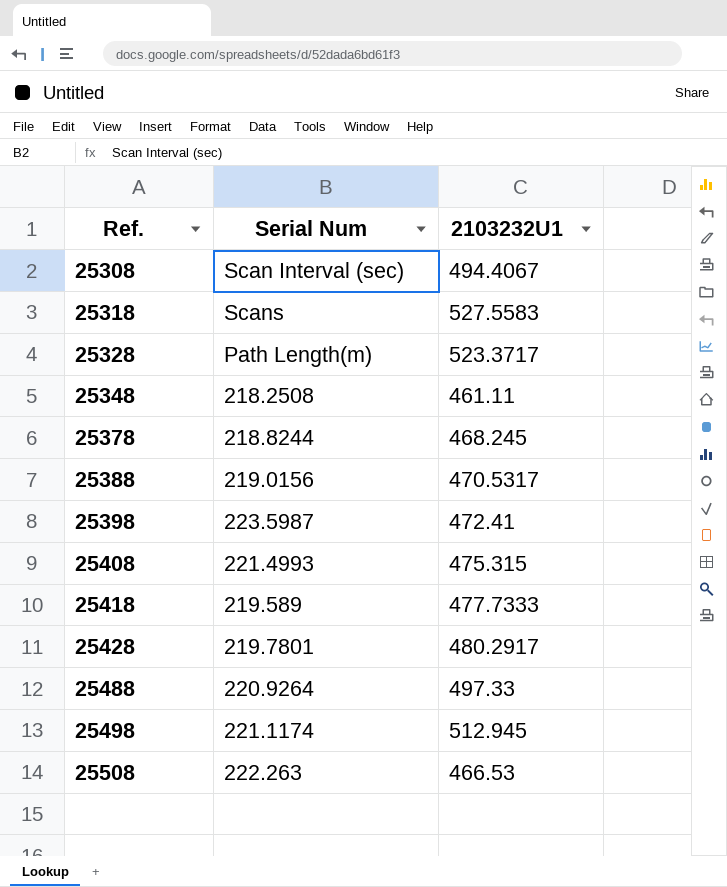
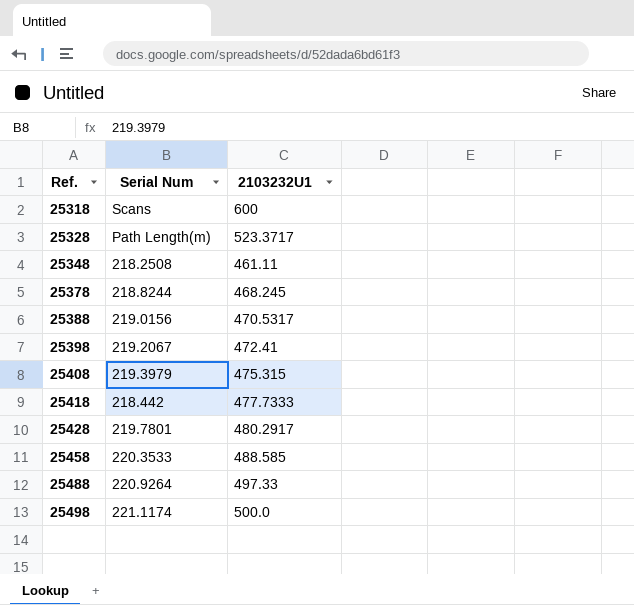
row 25308: Scan Interval (sec) | 494.4067 -> none
row 25508: 222.263 | 466.53 -> none
25318 | 2103232U1: 527.5583 -> 600
25398 | Serial Num: 223.5987 -> 219.2067
25408 | Serial Num: 221.4993 -> 219.3979
25418 | Serial Num: 219.589 -> 218.442
row 25458: none -> 220.3533 | 488.585
25498 | 2103232U1: 512.945 -> 500.0

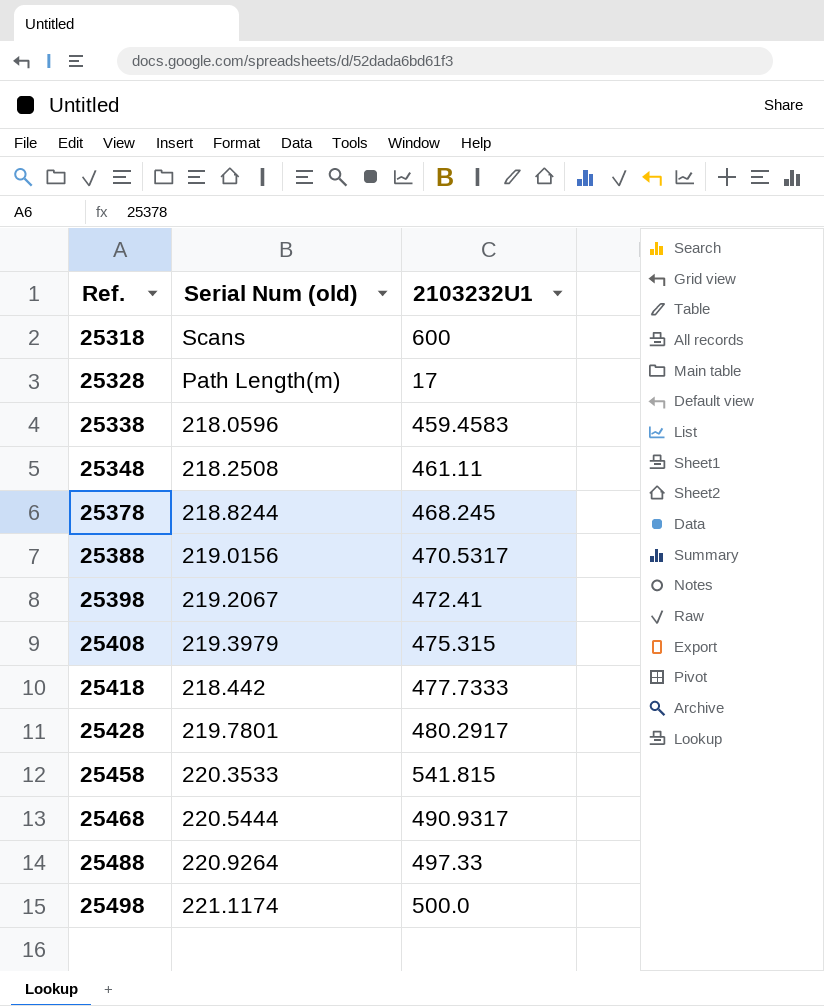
column name: Serial Num -> Serial Num (old)
25328 | 2103232U1: 523.3717 -> 17
row 25338: none -> 218.0596 | 459.4583
25458 | 2103232U1: 488.585 -> 541.815
row 25468: none -> 220.5444 | 490.9317

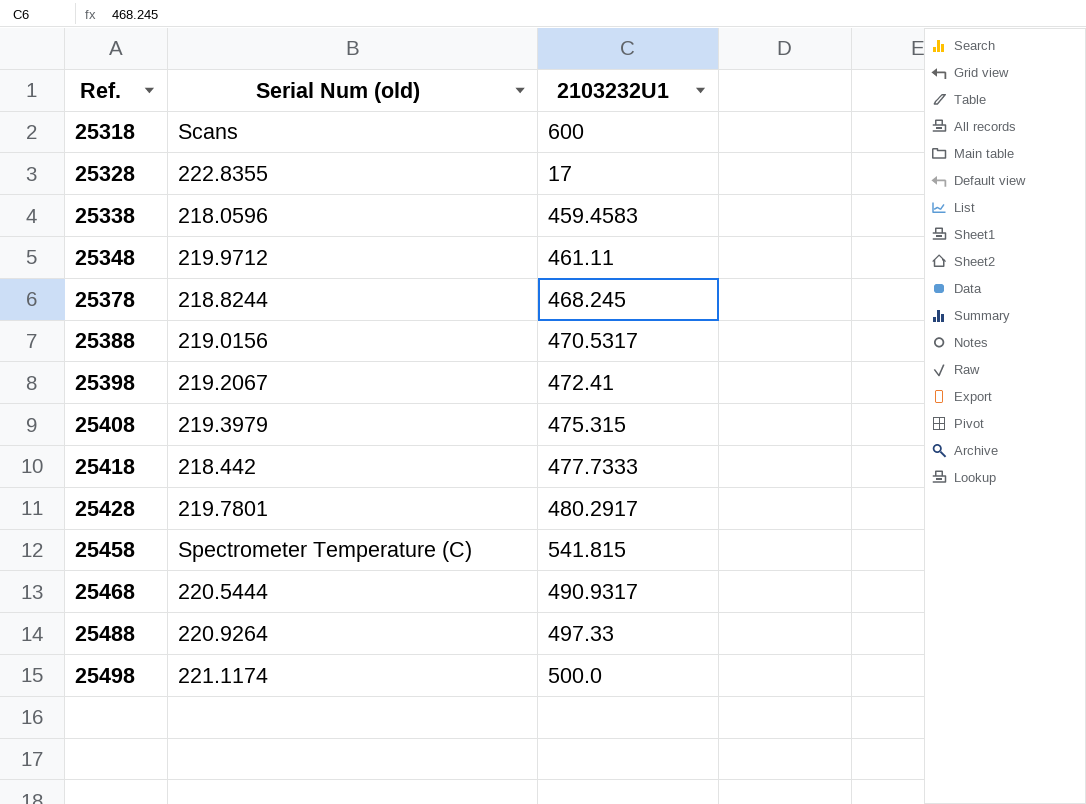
25328 | Serial Num (old): Path Length(m) -> 222.8355
25348 | Serial Num (old): 218.2508 -> 219.9712
25458 | Serial Num (old): 220.3533 -> Spectrometer Temperature (C)

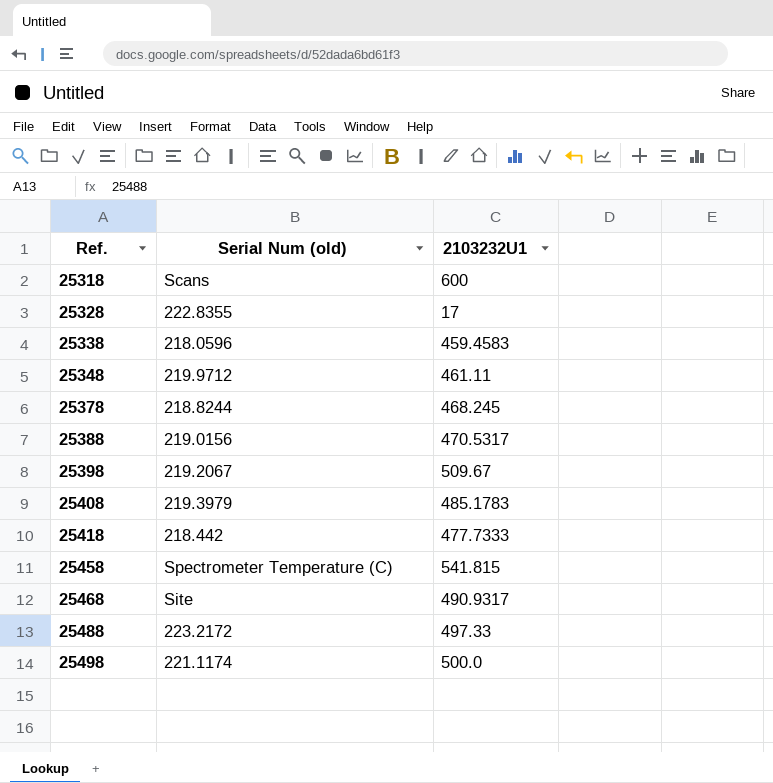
row 25428: 219.7801 | 480.2917 -> none
25398 | 2103232U1: 472.41 -> 509.67
25408 | 2103232U1: 475.315 -> 485.1783
25468 | Serial Num (old): 220.5444 -> Site
25488 | Serial Num (old): 220.9264 -> 223.2172

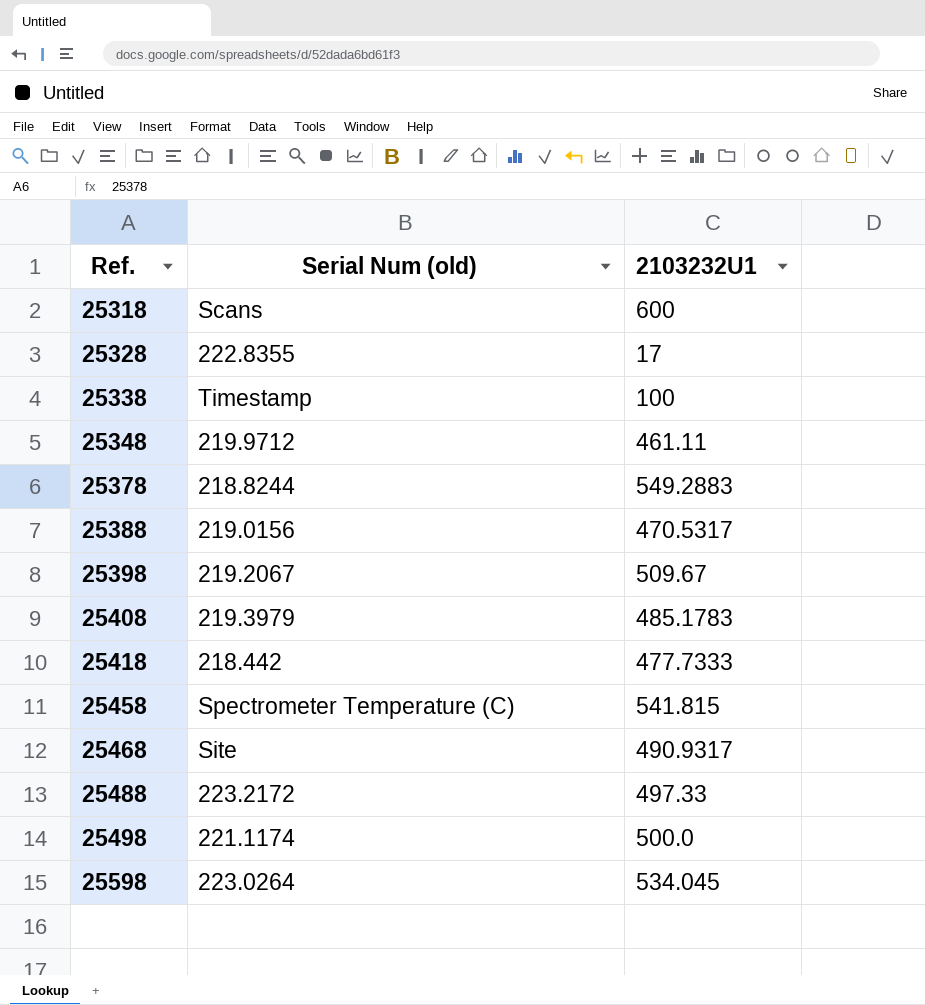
25338 | Serial Num (old): 218.0596 -> Timestamp
25338 | 2103232U1: 459.4583 -> 100
25378 | 2103232U1: 468.245 -> 549.2883
row 25598: none -> 223.0264 | 534.045

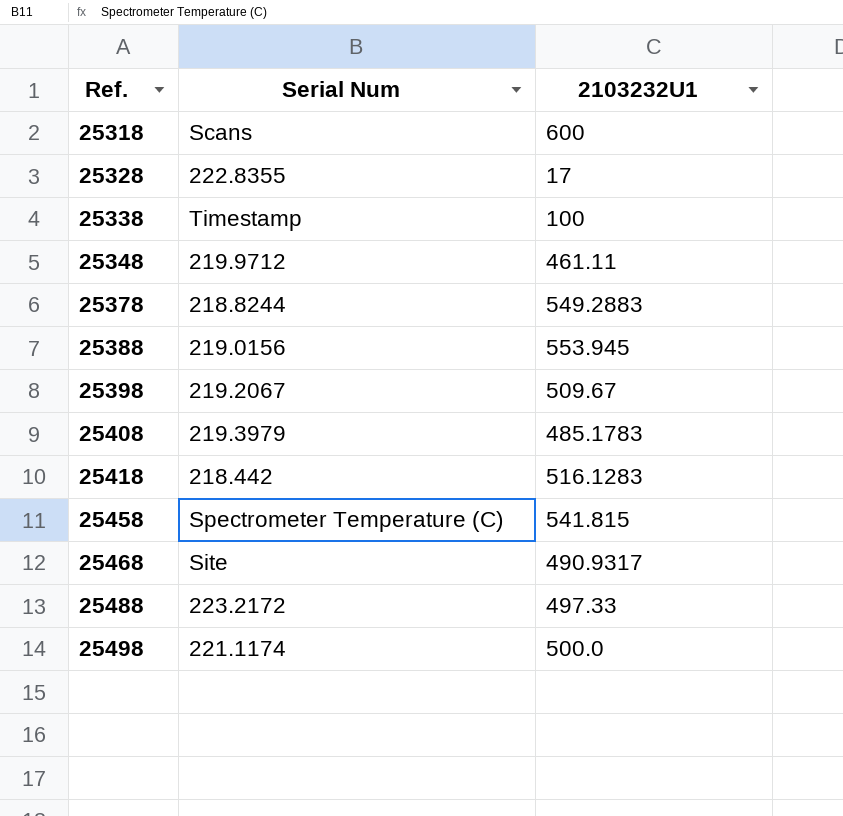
column name: Serial Num (old) -> Serial Num
row 25598: 223.0264 | 534.045 -> none
25388 | 2103232U1: 470.5317 -> 553.945
25418 | 2103232U1: 477.7333 -> 516.1283

